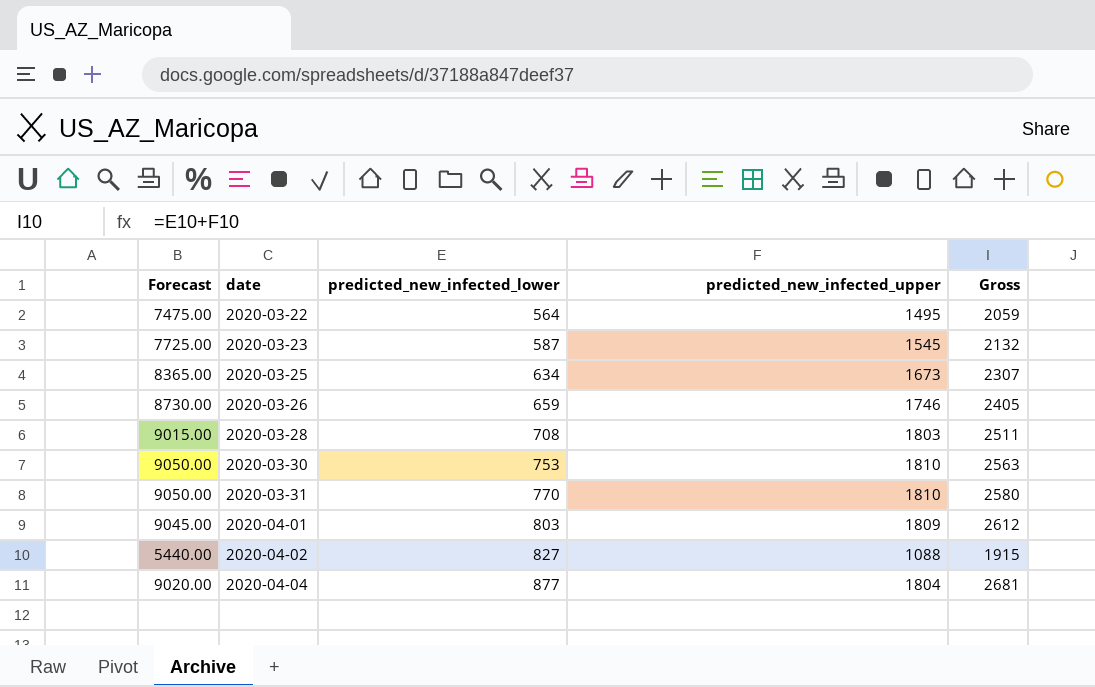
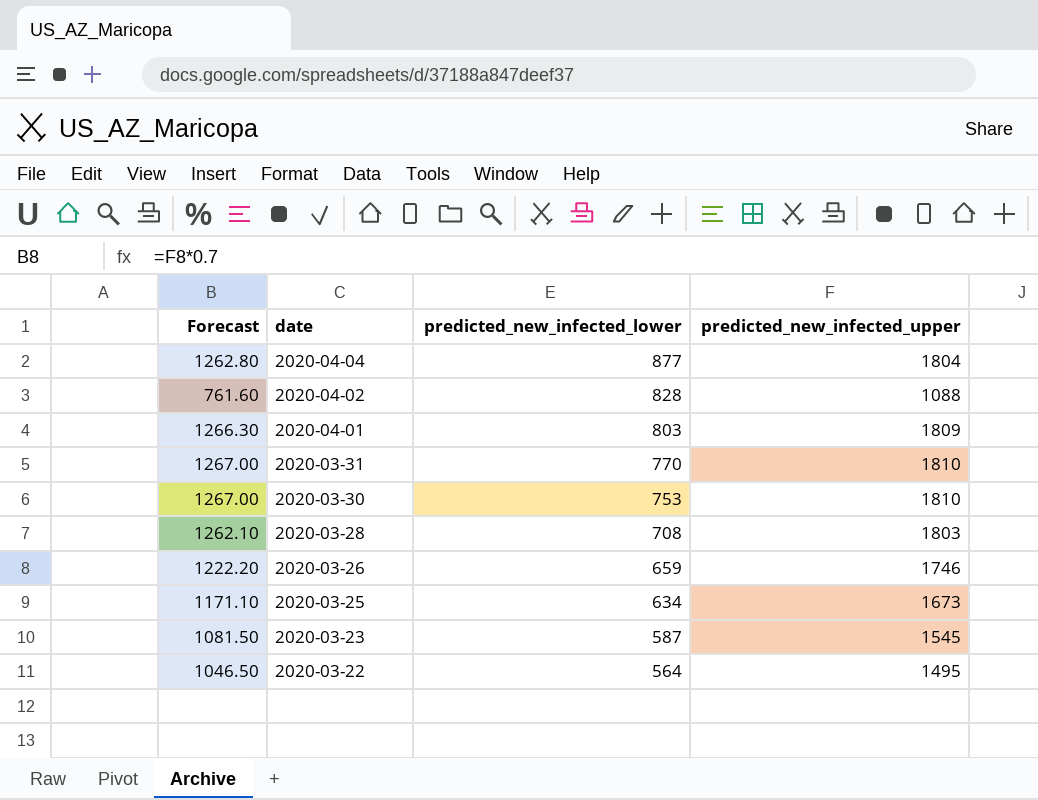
row order: date ascending -> date descending
column Gross | formula: [predicted_new_infected_lower] + [predicted_new_infected_upper] -> none
column Forecast | formula: [predicted_new_infected_upper] * 5 -> [predicted_new_infected_upper] * 0.7
2020-04-02 | predicted_new_infected_lower: 827 -> 828

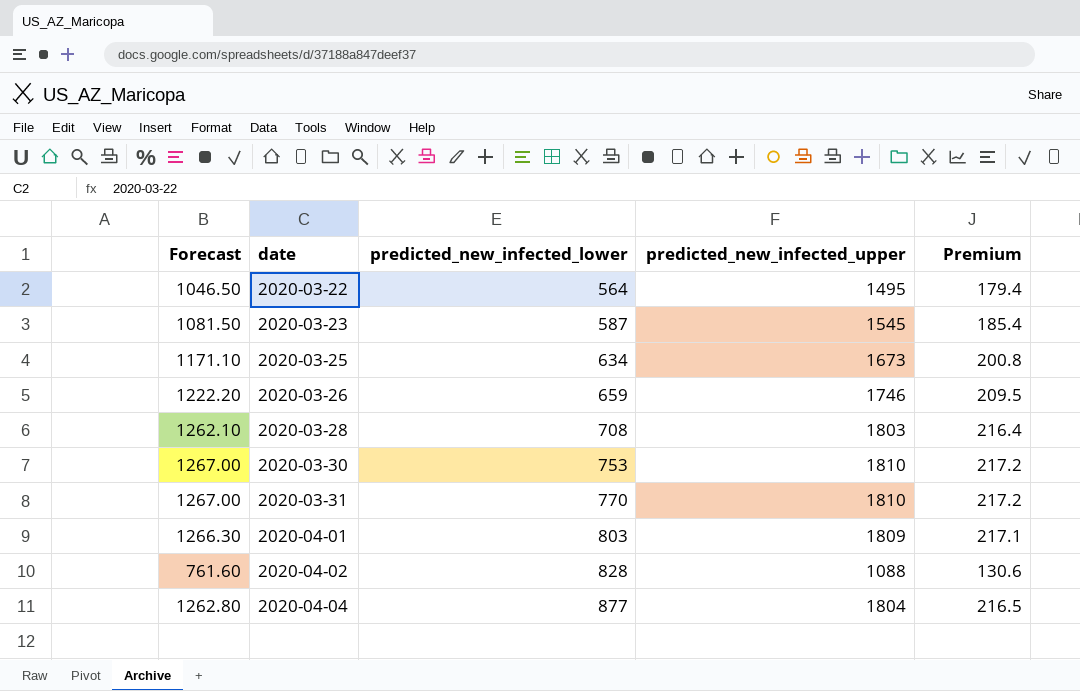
row order: date descending -> date ascending
column Premium | formula: none -> [predicted_new_infected_upper] * 0.12

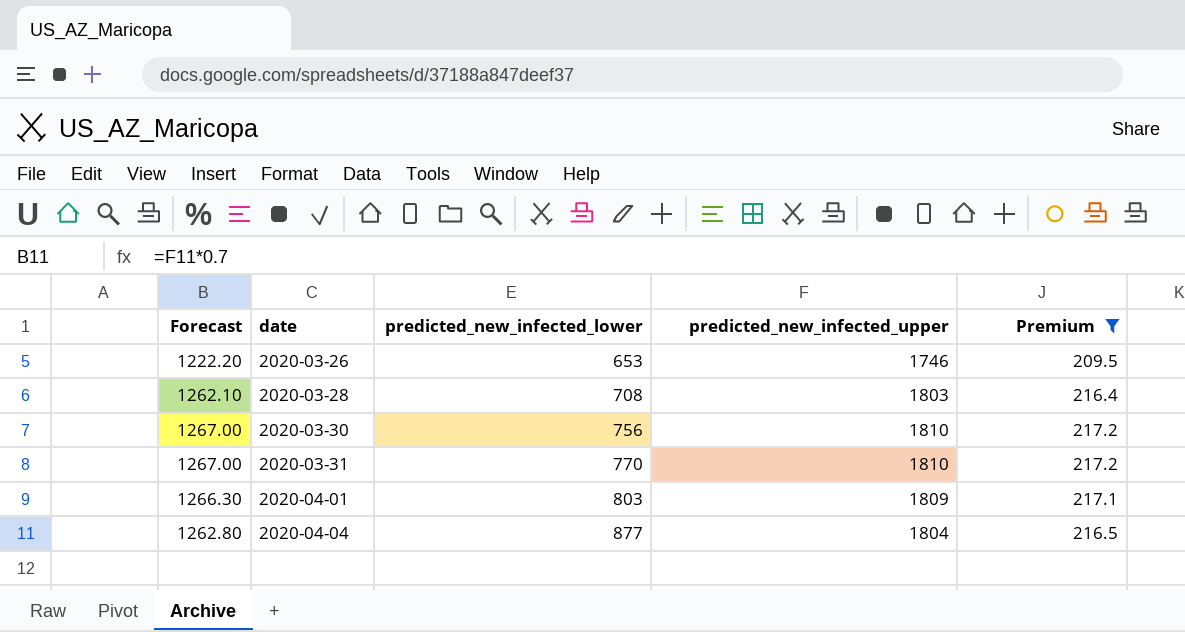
filter: none -> Premium >= 209.5
2020-03-26 | predicted_new_infected_lower: 659 -> 653
2020-03-30 | predicted_new_infected_lower: 753 -> 756

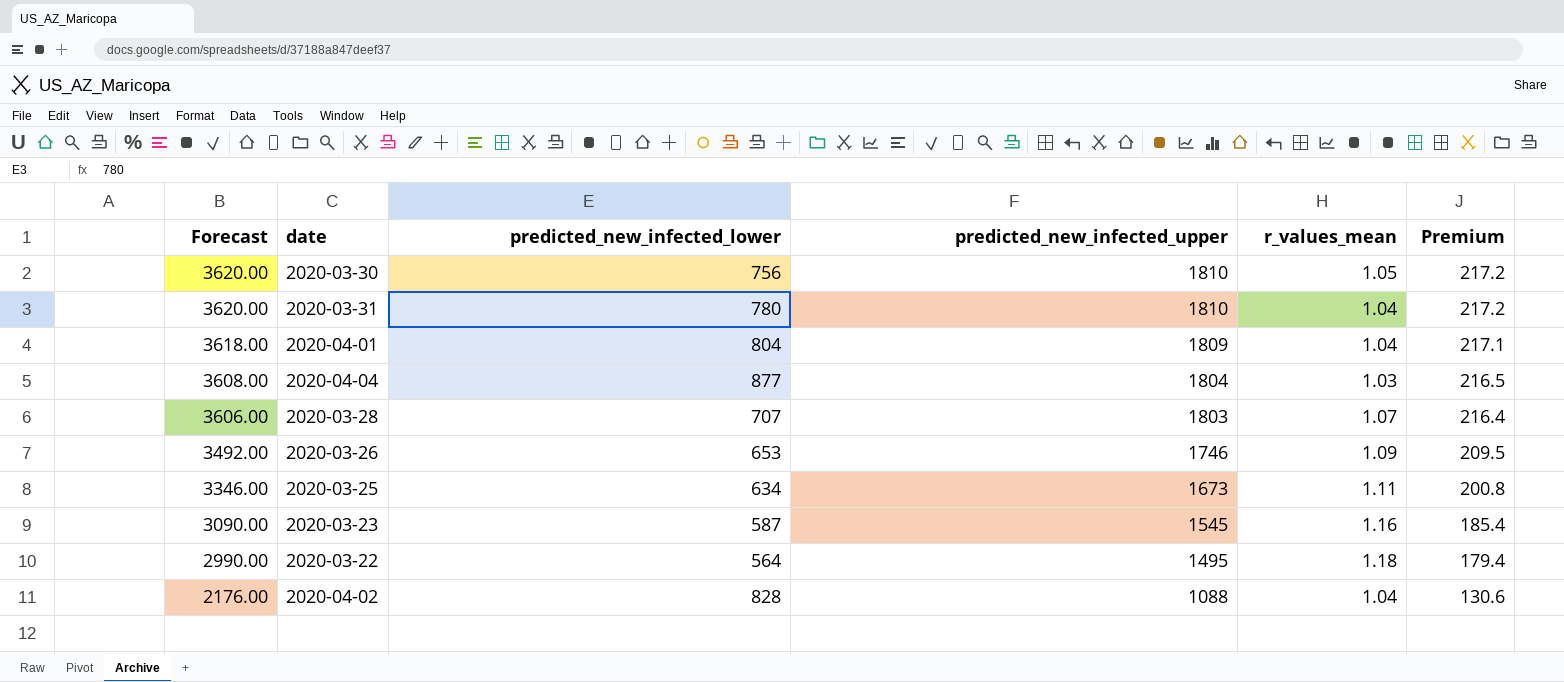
filter: Premium >= 209.5 -> none
row order: date ascending -> Forecast descending
column Forecast | formula: [predicted_new_infected_upper] * 0.7 -> [predicted_new_infected_upper] * 2
column r_values_mean | position: none -> 5
2020-03-31 | predicted_new_infected_lower: 770 -> 780
2020-04-01 | predicted_new_infected_lower: 803 -> 804
2020-03-28 | predicted_new_infected_lower: 708 -> 707

